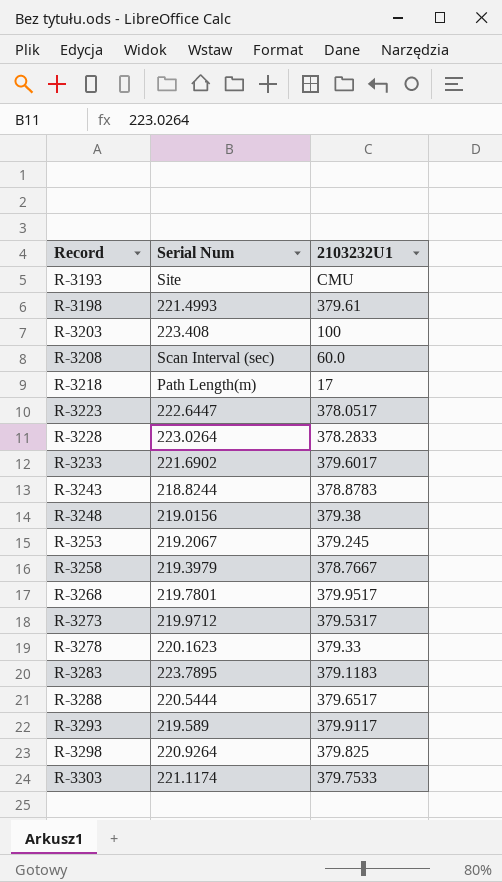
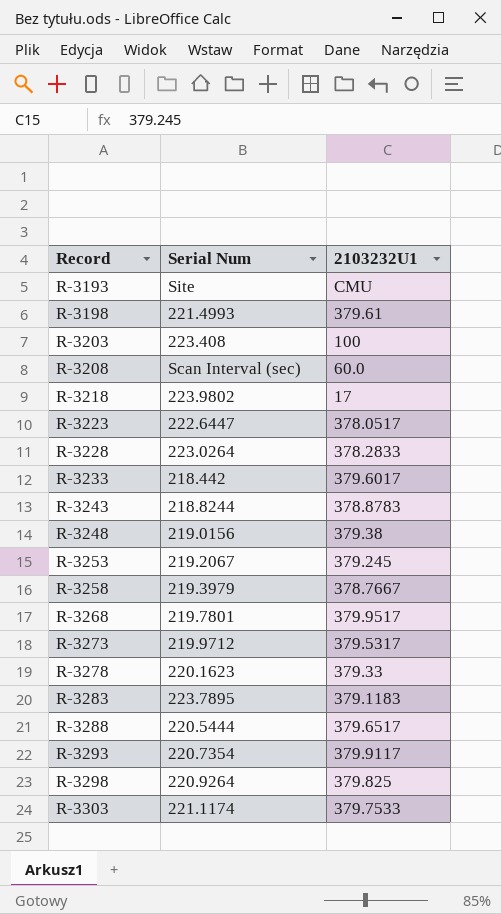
R-3218 | Serial Num: Path Length(m) -> 223.9802
R-3233 | Serial Num: 221.6902 -> 218.442
R-3293 | Serial Num: 219.589 -> 220.7354

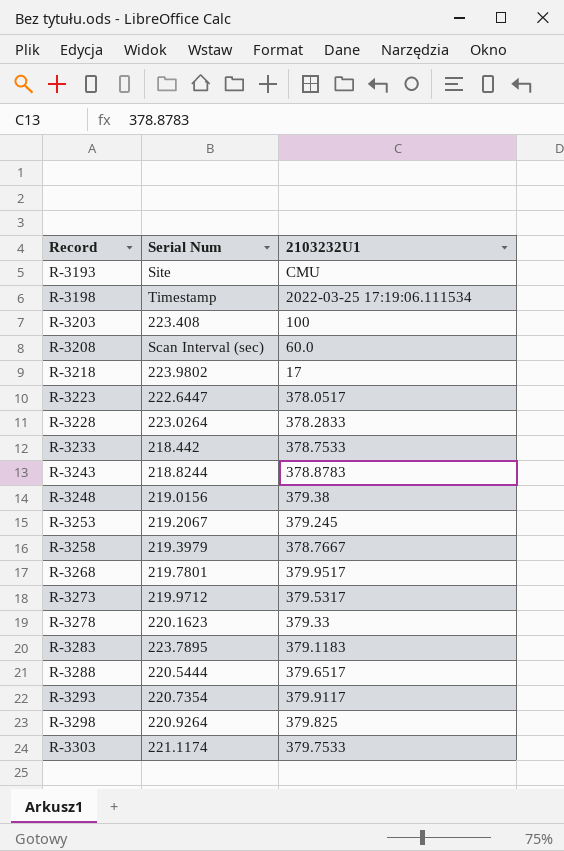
R-3198 | Serial Num: 221.4993 -> Timestamp
R-3198 | 2103232U1: 379.61 -> 2022-03-25 17:19:06.111534
R-3233 | 2103232U1: 379.6017 -> 378.7533

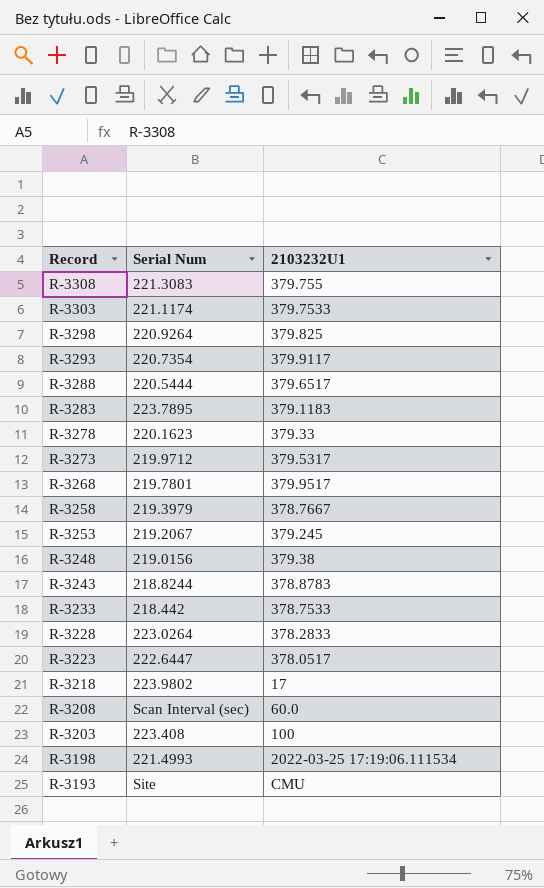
row order: Record ascending -> Record descending
row R-3308: none -> 221.3083 | 379.755
R-3198 | Serial Num: Timestamp -> 221.4993

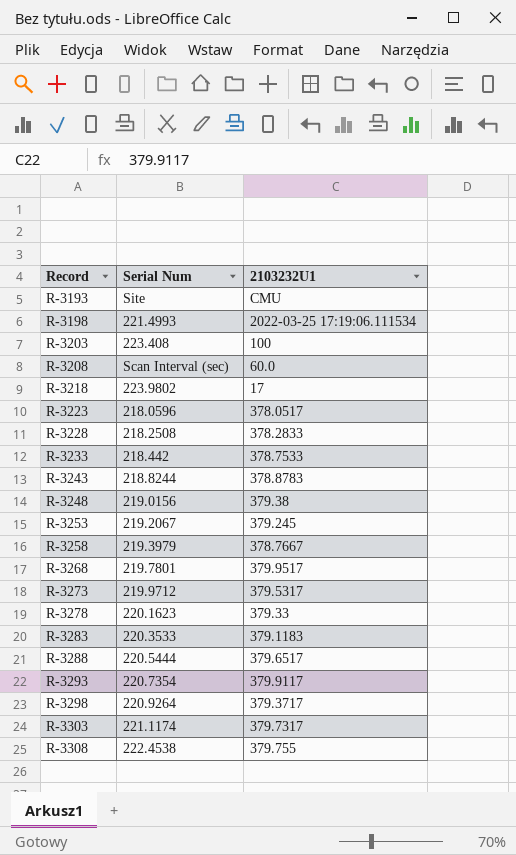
row order: Record descending -> Record ascending
R-3223 | Serial Num: 222.6447 -> 218.0596
R-3228 | Serial Num: 223.0264 -> 218.2508
R-3283 | Serial Num: 223.7895 -> 220.3533
R-3298 | 2103232U1: 379.825 -> 379.3717
R-3303 | 2103232U1: 379.7533 -> 379.7317
R-3308 | Serial Num: 221.3083 -> 222.4538

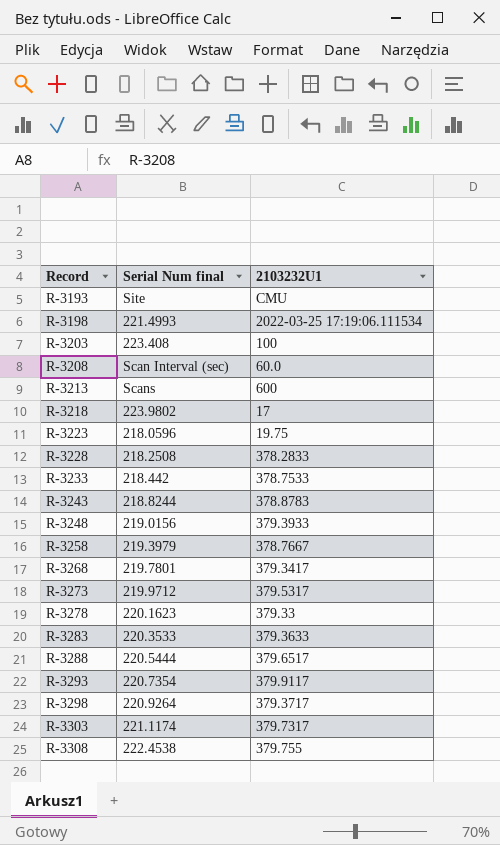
column name: Serial Num -> Serial Num final
row R-3253: 219.2067 | 379.245 -> none
row R-3213: none -> Scans | 600
R-3223 | 2103232U1: 378.0517 -> 19.75
R-3248 | 2103232U1: 379.38 -> 379.3933
R-3268 | 2103232U1: 379.9517 -> 379.3417
R-3283 | 2103232U1: 379.1183 -> 379.3633

